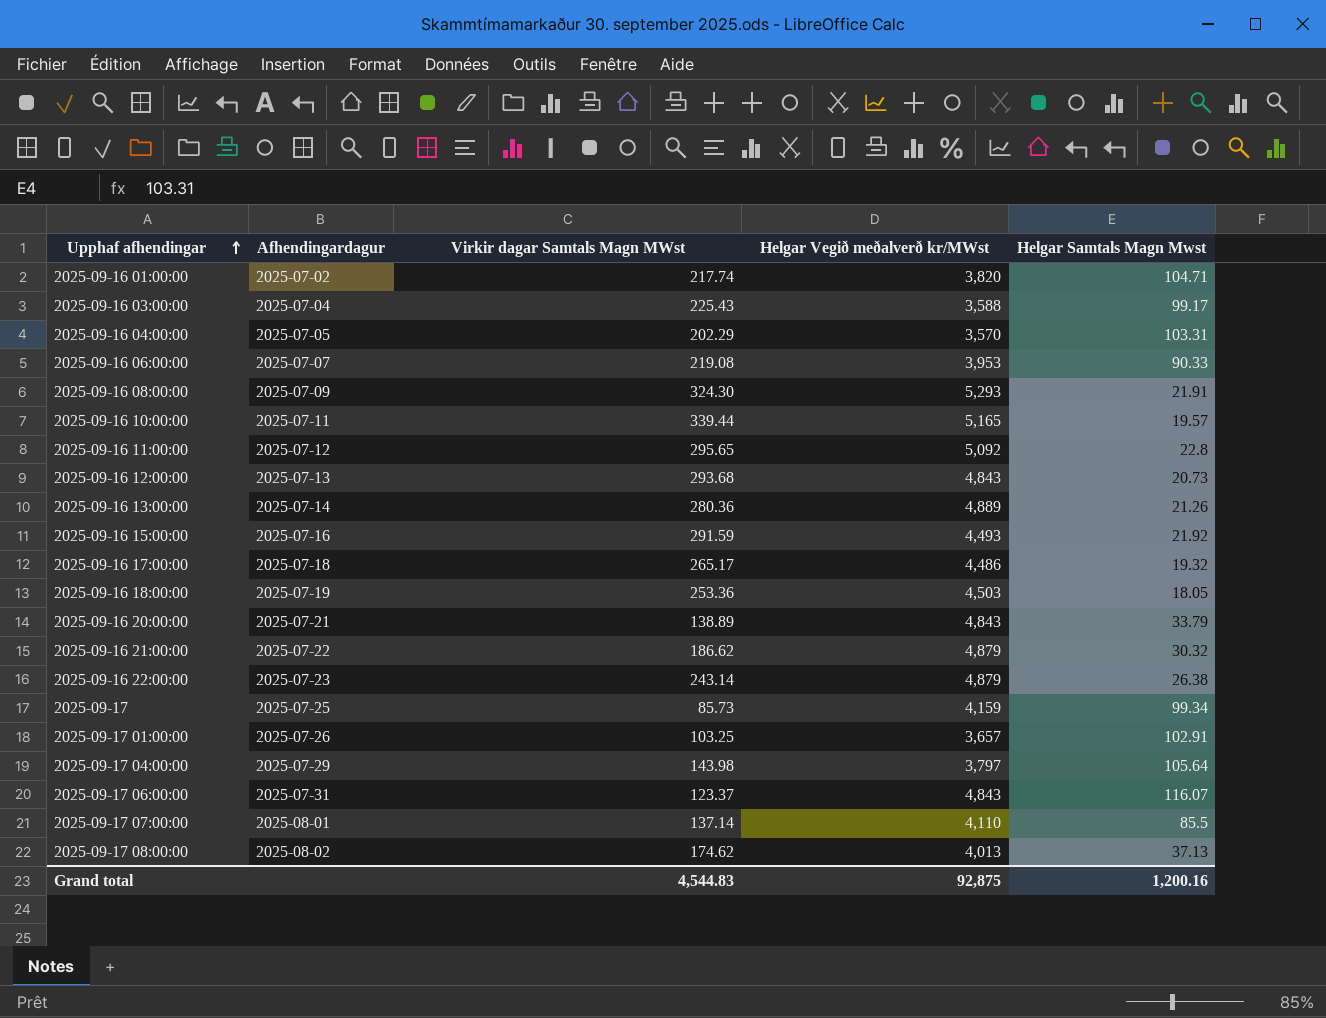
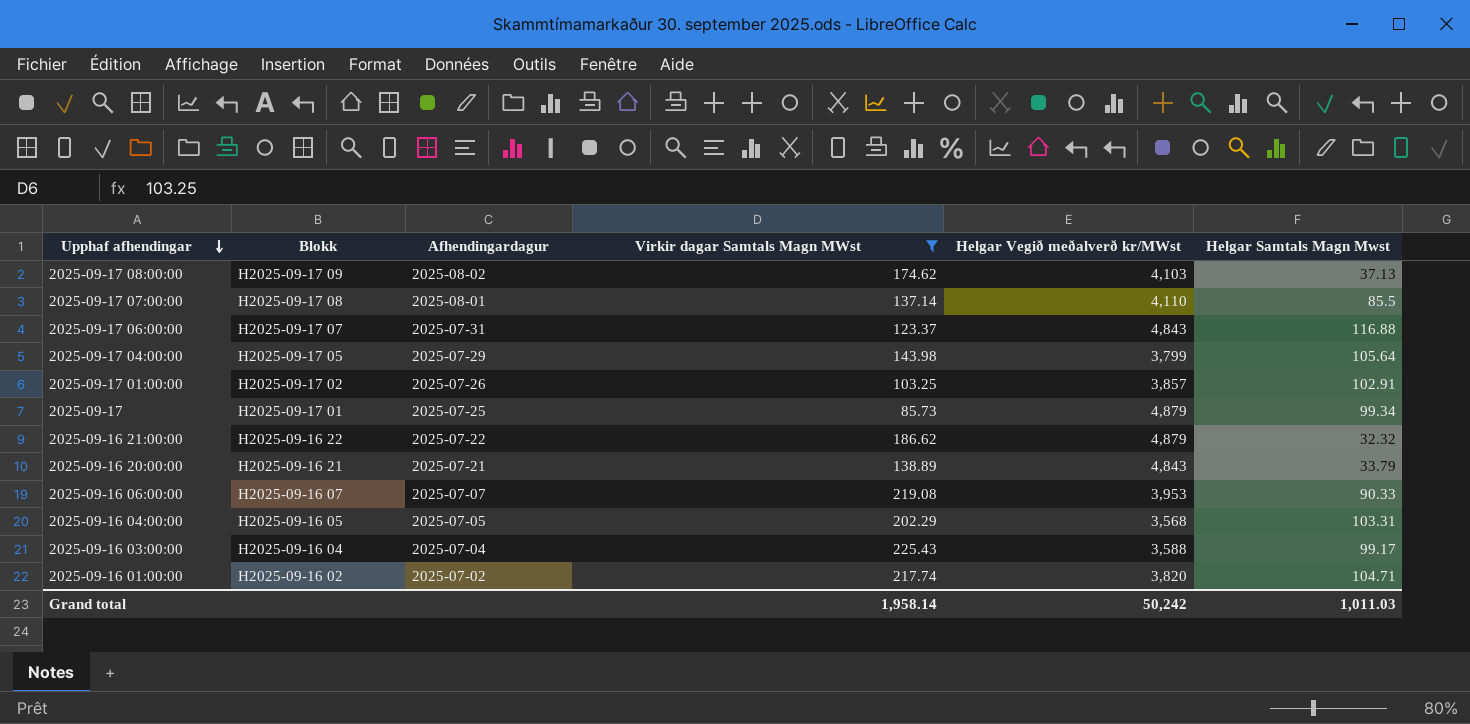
filter: none -> Virkir dagar Samtals Magn MWst <= 225.43
row order: Upphaf afhendingar ascending -> Upphaf afhendingar descending
column Blokk | position: none -> 2
2025-09-17 08:00:00 | Helgar Vegið meðalverð kr/MWst: 4,013 -> 4,103
2025-09-17 06:00:00 | Helgar Samtals Magn Mwst: 116.07 -> 116.88
2025-09-17 04:00:00 | Helgar Vegið meðalverð kr/MWst: 3,797 -> 3,799
2025-09-17 01:00:00 | Helgar Vegið meðalverð kr/MWst: 3,657 -> 3,857
2025-09-17 | Helgar Vegið meðalverð kr/MWst: 4,159 -> 4,879
2025-09-16 21:00:00 | Helgar Samtals Magn Mwst: 30.32 -> 32.32
2025-09-16 04:00:00 | Helgar Vegið meðalverð kr/MWst: 3,570 -> 3,568
Grand total | Virkir dagar Samtals Magn MWst: 4,544.83 -> 1,958.14
Grand total | Helgar Vegið meðalverð kr/MWst: 92,875 -> 50,242
Grand total | Helgar Samtals Magn Mwst: 1,200.16 -> 1,011.03

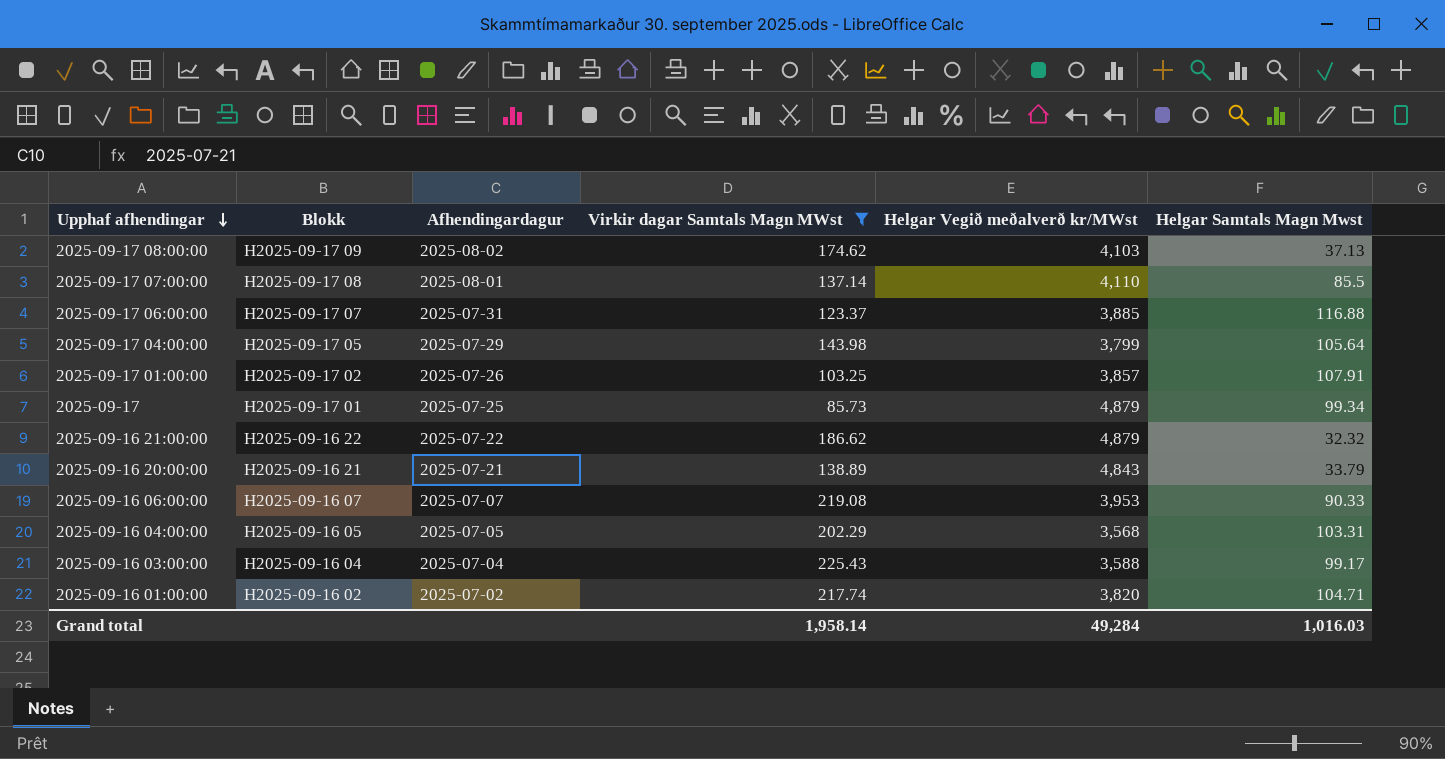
2025-09-17 06:00:00 | Helgar Vegið meðalverð kr/MWst: 4,843 -> 3,885
2025-09-17 01:00:00 | Helgar Samtals Magn Mwst: 102.91 -> 107.91
Grand total | Helgar Vegið meðalverð kr/MWst: 50,242 -> 49,284
Grand total | Helgar Samtals Magn Mwst: 1,011.03 -> 1,016.03

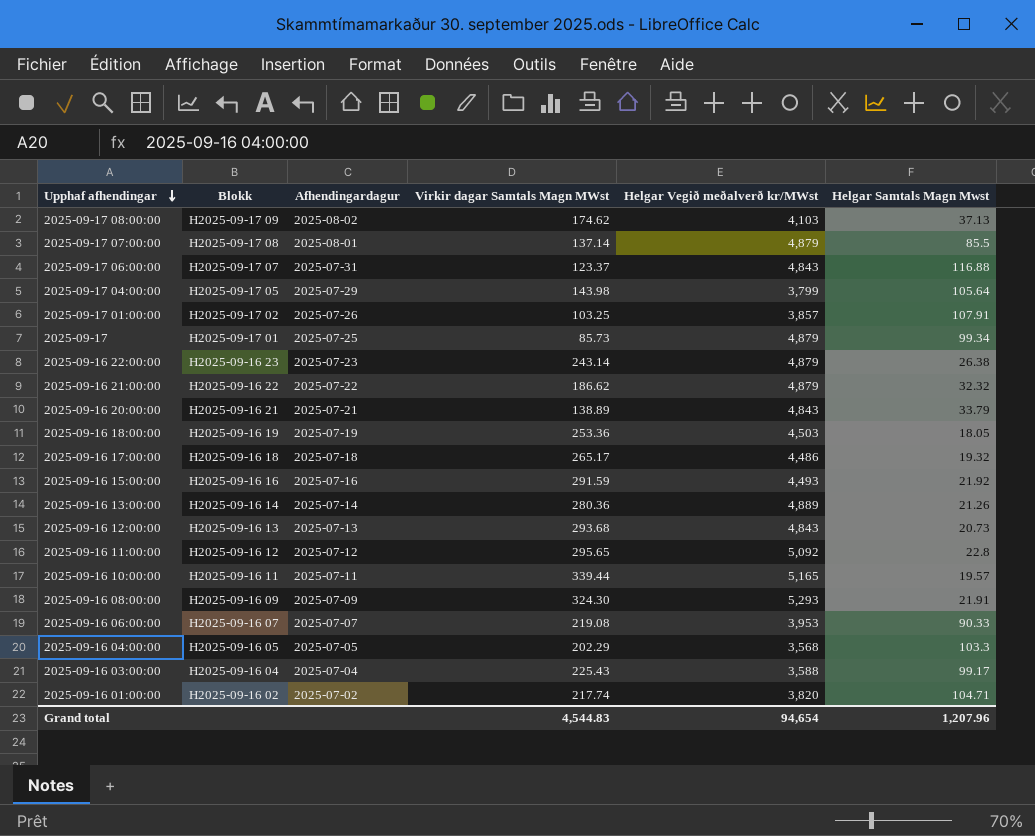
filter: Virkir dagar Samtals Magn MWst <= 225.43 -> none
2025-09-17 07:00:00 | Helgar Vegið meðalverð kr/MWst: 4,110 -> 4,879
2025-09-17 06:00:00 | Helgar Vegið meðalverð kr/MWst: 3,885 -> 4,843
2025-09-16 04:00:00 | Helgar Samtals Magn Mwst: 103.31 -> 103.3
Grand total | Virkir dagar Samtals Magn MWst: 1,958.14 -> 4,544.83
Grand total | Helgar Vegið meðalverð kr/MWst: 49,284 -> 94,654
Grand total | Helgar Samtals Magn Mwst: 1,016.03 -> 1,207.96

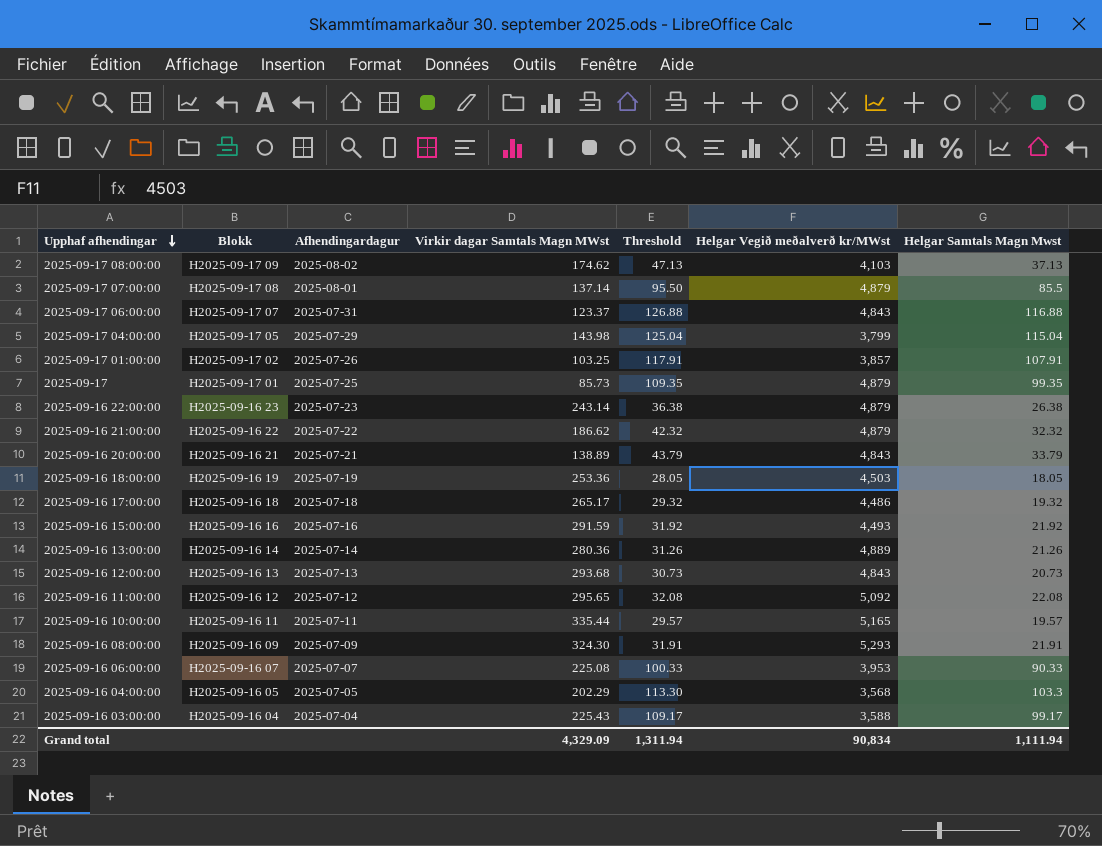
column Threshold | formula: none -> [Helgar Samtals Magn Mwst] + 10
row 2025-09-16 01:00:00: H2025-09-16 02 | 2025-07-02 | 217.74 | 3,820 | 104.71 -> none
2025-09-17 04:00:00 | Helgar Samtals Magn Mwst: 105.64 -> 115.04
2025-09-17 | Helgar Samtals Magn Mwst: 99.34 -> 99.35
2025-09-16 11:00:00 | Helgar Samtals Magn Mwst: 22.8 -> 22.08
2025-09-16 10:00:00 | Virkir dagar Samtals Magn MWst: 339.44 -> 335.44
2025-09-16 06:00:00 | Virkir dagar Samtals Magn MWst: 219.08 -> 225.08
Grand total | Virkir dagar Samtals Magn MWst: 4,544.83 -> 4,329.09
Grand total | Helgar Vegið meðalverð kr/MWst: 94,654 -> 90,834
Grand total | Helgar Samtals Magn Mwst: 1,207.96 -> 1,111.94

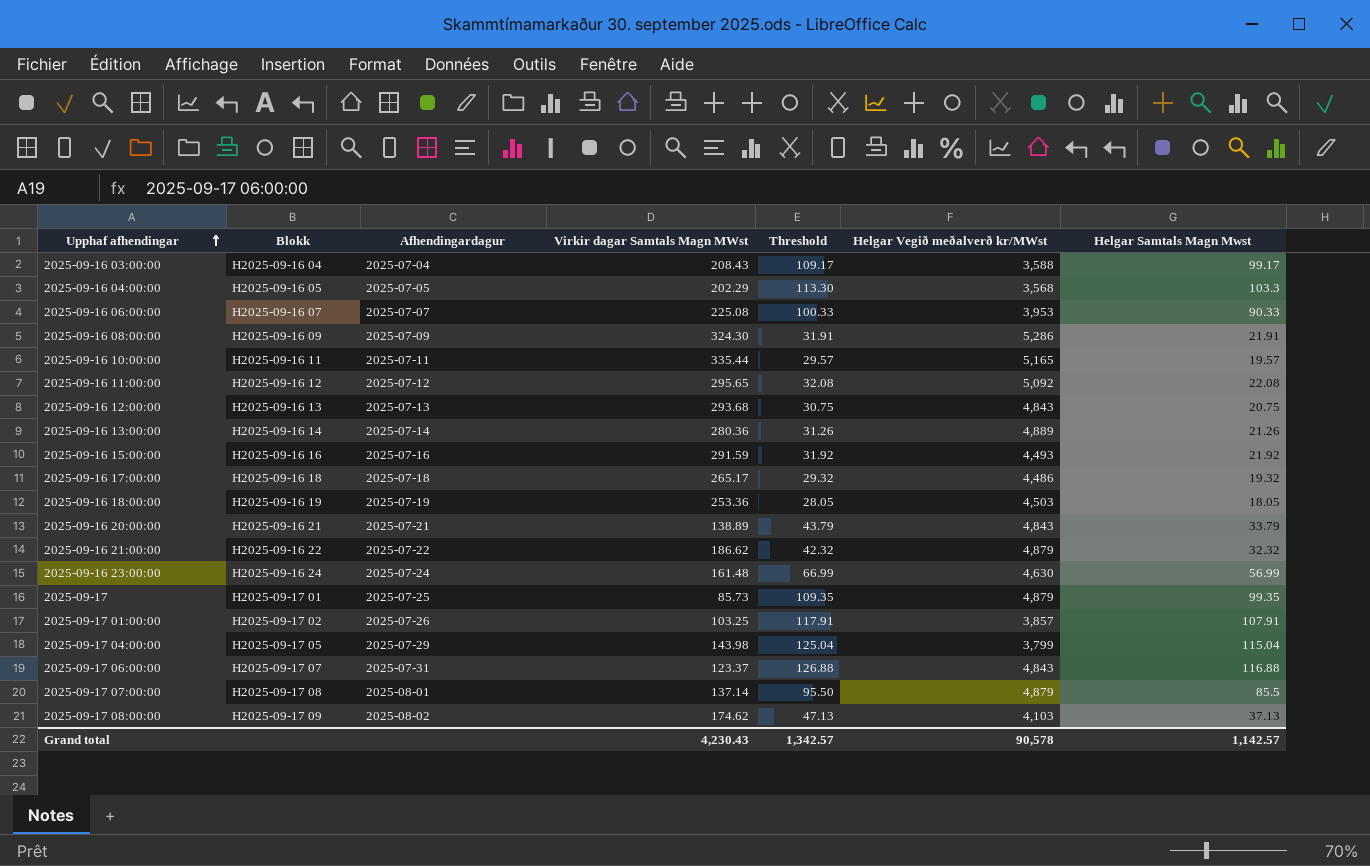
row order: Upphaf afhendingar descending -> Upphaf afhendingar ascending
row 2025-09-16 22:00:00: H2025-09-16 23 | 2025-07-23 | 243.14 | 36.38 | 4,879 | 26.38 -> none
2025-09-16 03:00:00 | Virkir dagar Samtals Magn MWst: 225.43 -> 208.43
2025-09-16 08:00:00 | Helgar Vegið meðalverð kr/MWst: 5,293 -> 5,286
2025-09-16 12:00:00 | Threshold: 30.73 -> 30.75
2025-09-16 12:00:00 | Helgar Samtals Magn Mwst: 20.73 -> 20.75
row 2025-09-16 23:00:00: none -> H2025-09-16 24 | 2025-07-24 | 161.48 | 66.99 | 4,630 | 56.99
Grand total | Virkir dagar Samtals Magn MWst: 4,329.09 -> 4,230.43
Grand total | Threshold: 1,311.94 -> 1,342.57
Grand total | Helgar Vegið meðalverð kr/MWst: 90,834 -> 90,578
Grand total | Helgar Samtals Magn Mwst: 1,111.94 -> 1,142.57

